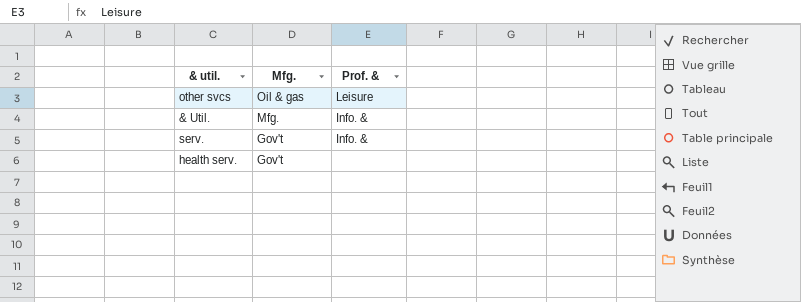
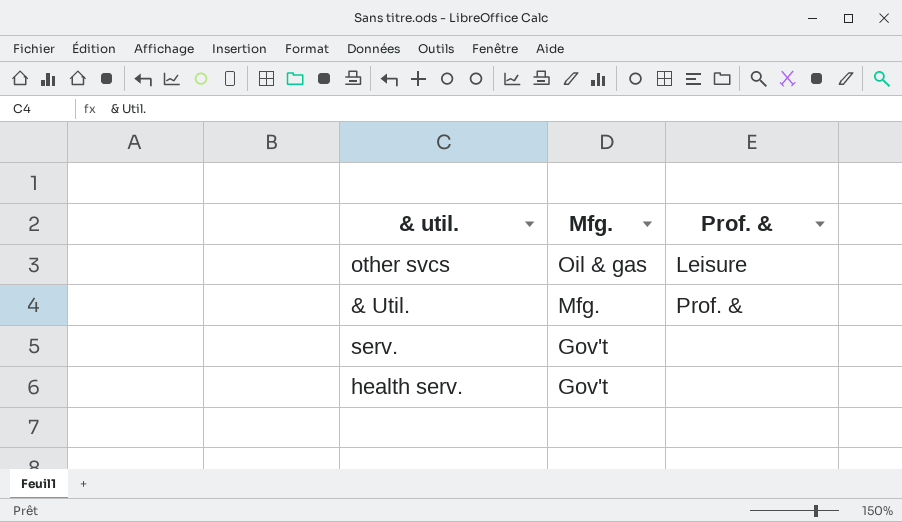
& Util. | Prof. &: Info. & -> Prof. &
serv. | Prof. &: Info. & -> none

